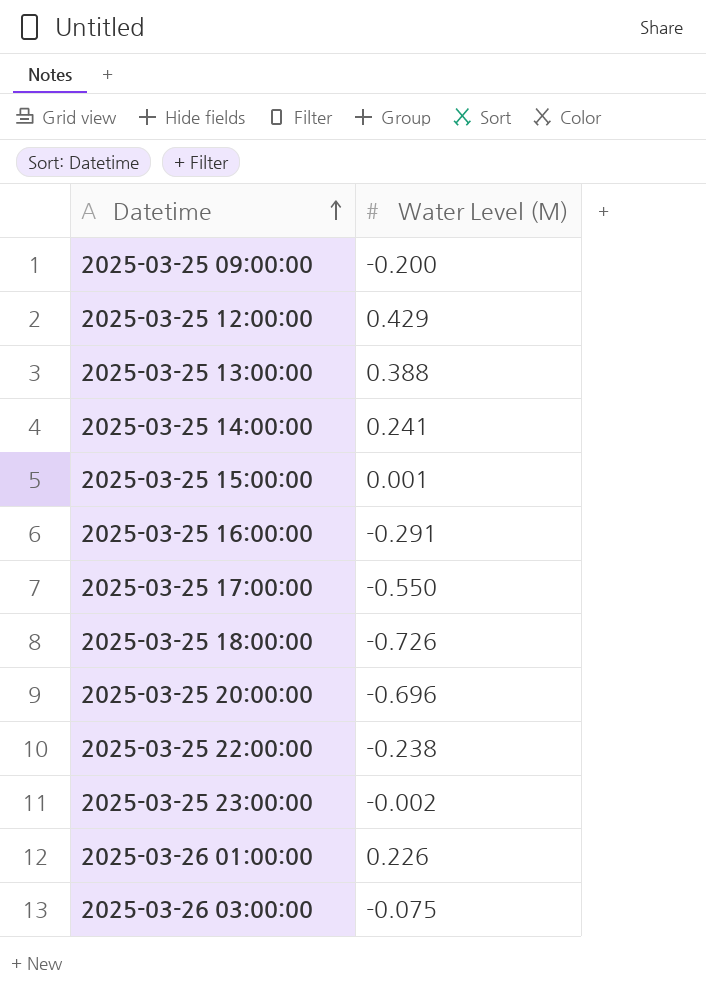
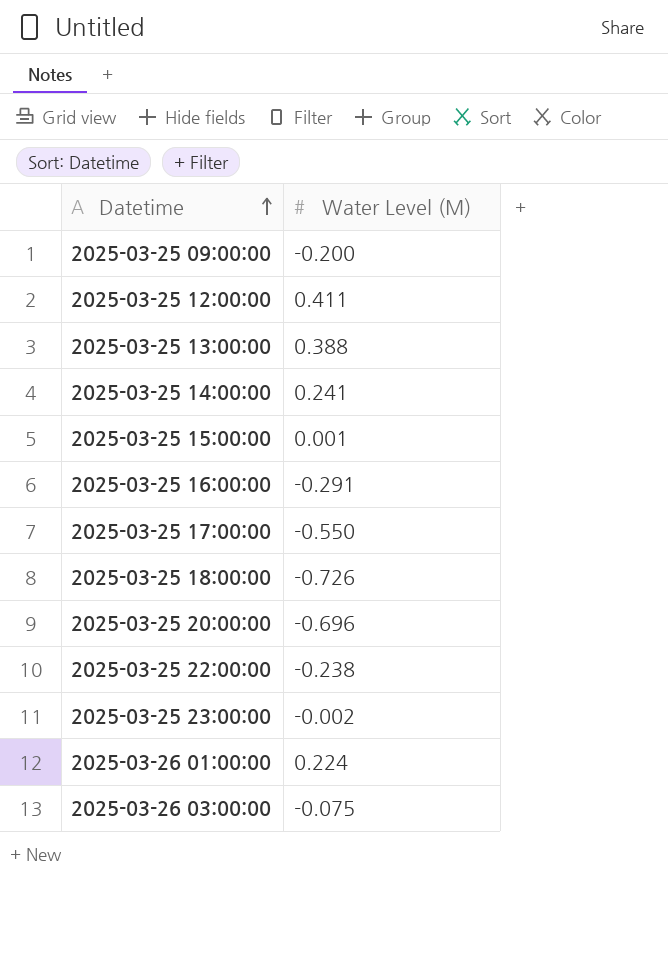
2025-03-25 12:00:00 | Water Level (M): 0.429 -> 0.411
2025-03-26 01:00:00 | Water Level (M): 0.226 -> 0.224

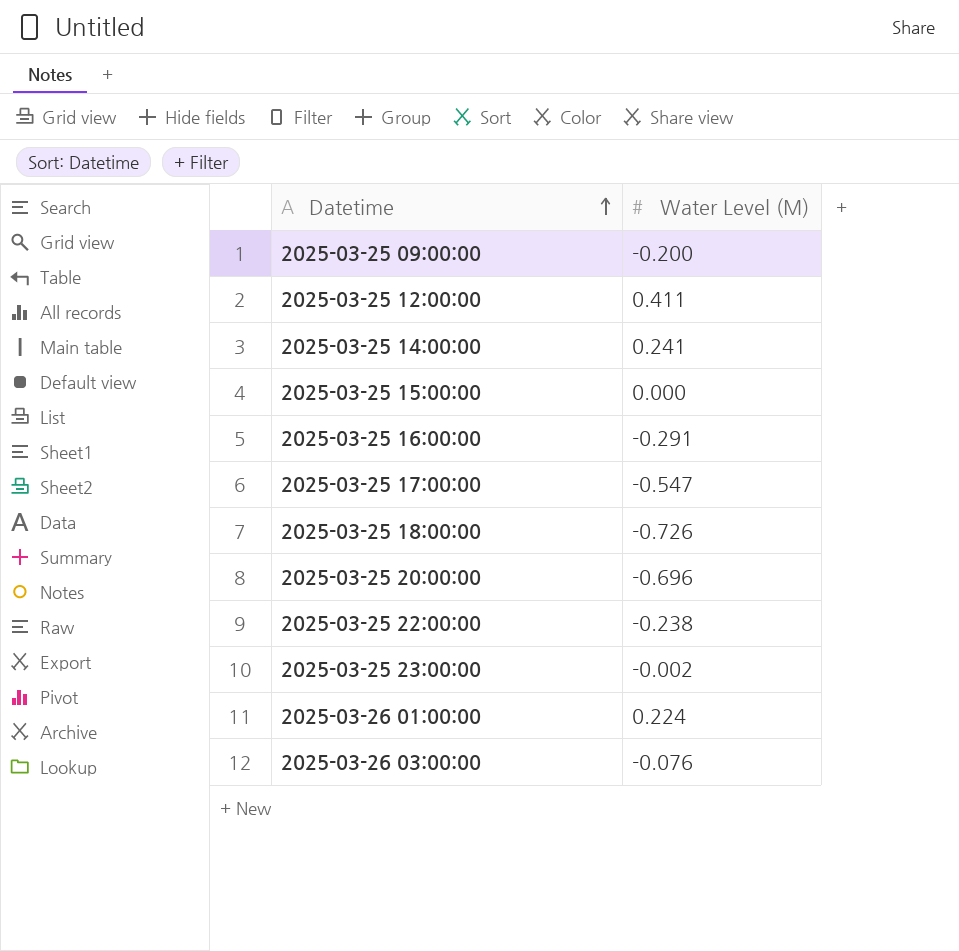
row 2025-03-25 13:00:00: 0.388 -> none
2025-03-25 15:00:00 | Water Level (M): 0.001 -> 0.000
2025-03-25 17:00:00 | Water Level (M): -0.550 -> -0.547
2025-03-26 03:00:00 | Water Level (M): -0.075 -> -0.076

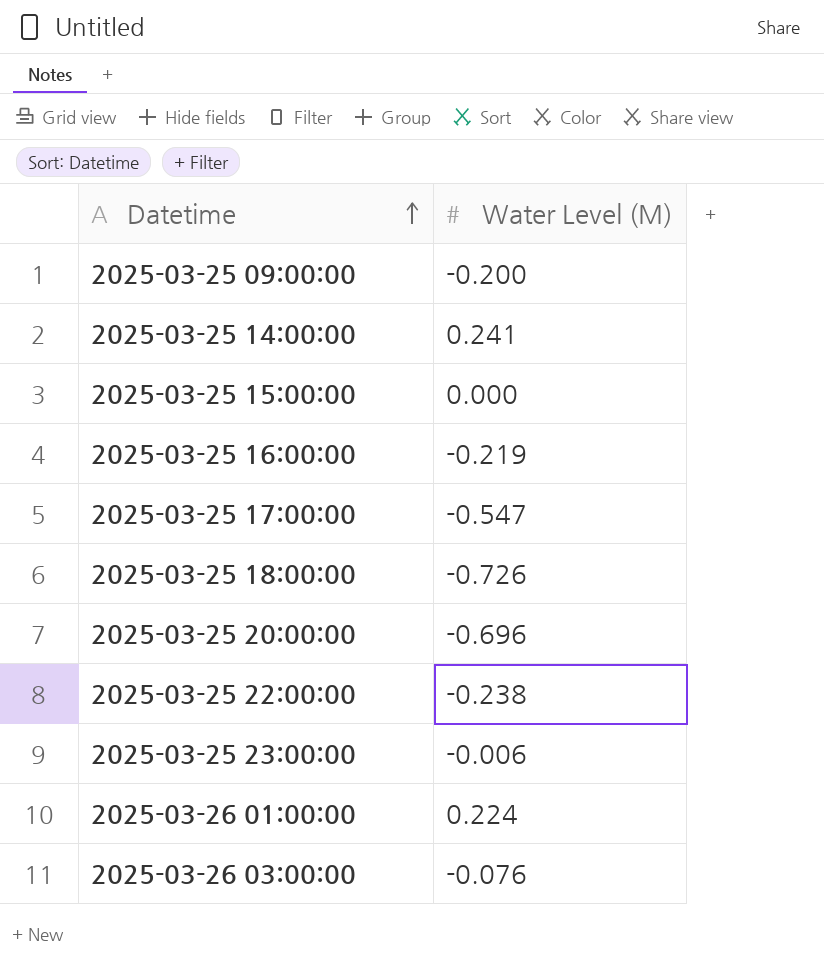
row 2025-03-25 12:00:00: 0.411 -> none
2025-03-25 16:00:00 | Water Level (M): -0.291 -> -0.219
2025-03-25 23:00:00 | Water Level (M): -0.002 -> -0.006

